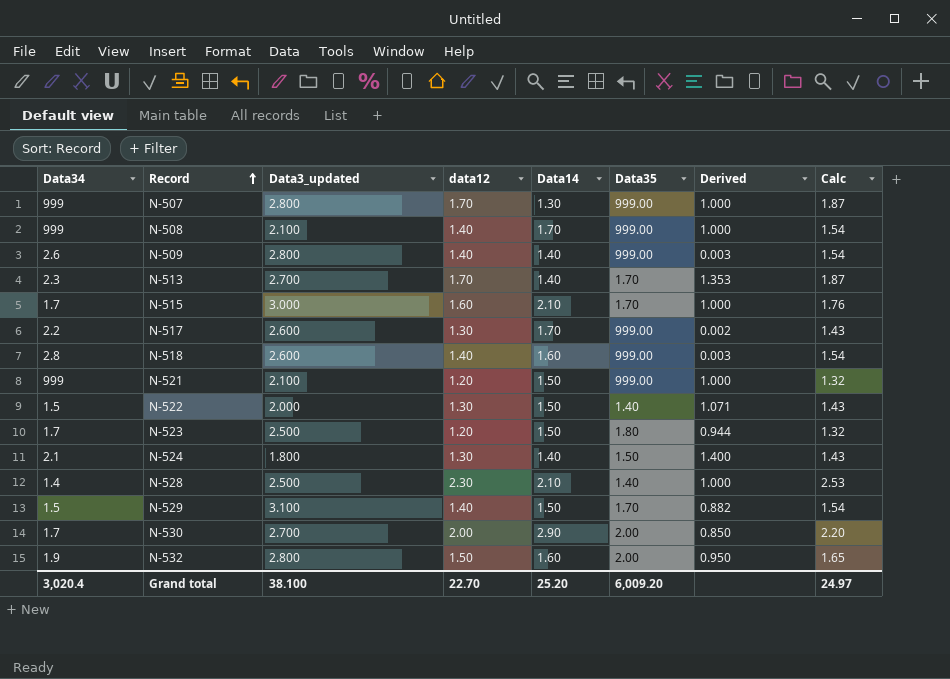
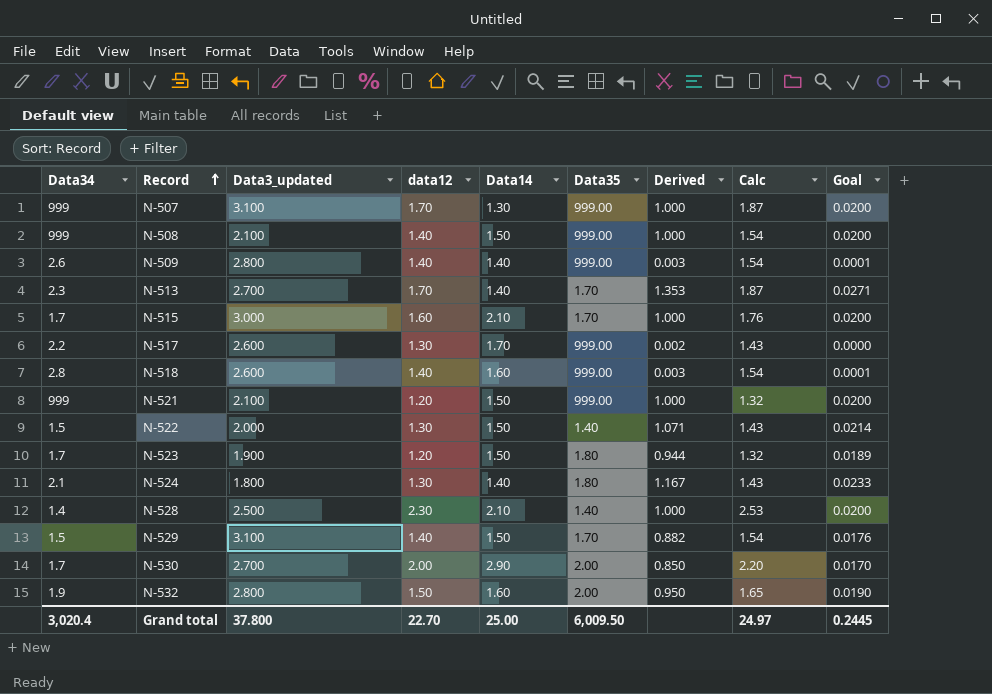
column Goal | formula: none -> [Derived] * 0.02
N-507 | Data3_updated: 2.800 -> 3.100
N-508 | Data14: 1.70 -> 1.50
N-523 | Data3_updated: 2.500 -> 1.900
N-524 | Data35: 1.50 -> 1.80
N-524 | Derived: 1.400 -> 1.167
Grand total | Data3_updated: 38.100 -> 37.800
Grand total | Data14: 25.20 -> 25.00
Grand total | Data35: 6,009.20 -> 6,009.50

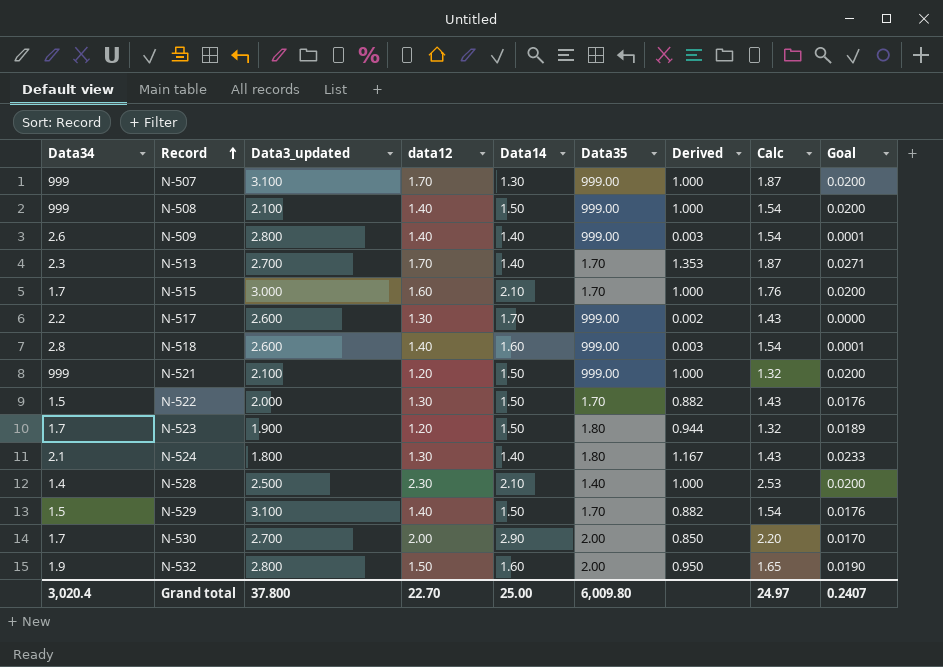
N-522 | Data35: 1.40 -> 1.70
N-522 | Derived: 1.071 -> 0.882
N-522 | Goal: 0.0214 -> 0.0176
Grand total | Data35: 6,009.50 -> 6,009.80
Grand total | Goal: 0.2445 -> 0.2407

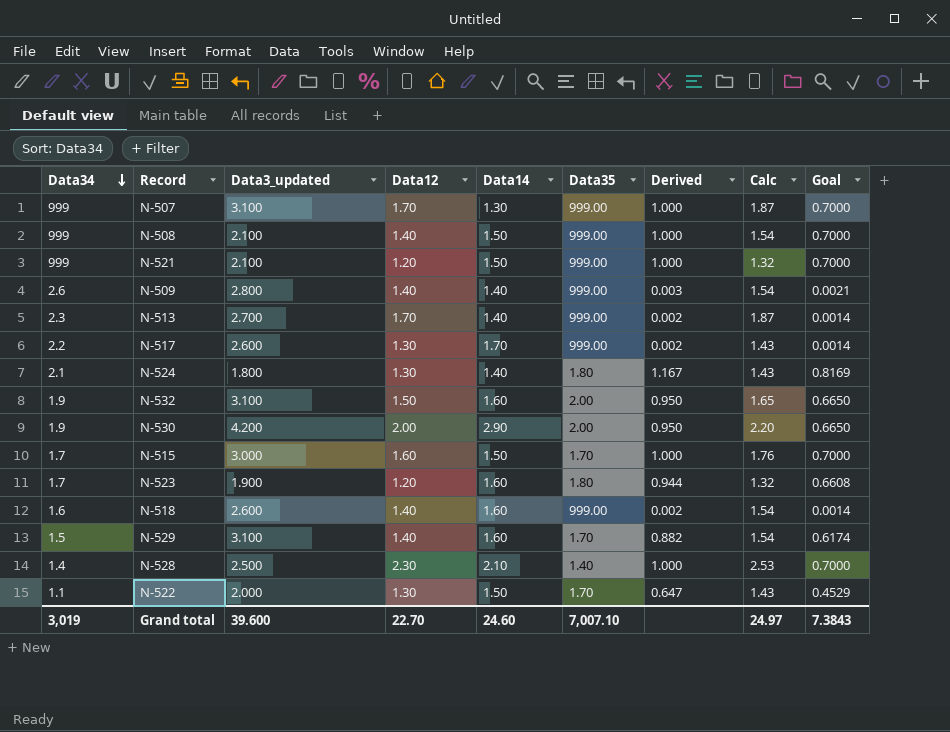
row order: Record ascending -> Data34 descending
column name: data12 -> Data12
column Goal | formula: [Derived] * 0.02 -> [Derived] * 0.7
N-513 | Data35: 1.70 -> 999.00
N-513 | Derived: 1.353 -> 0.002
N-532 | Data3_updated: 2.800 -> 3.100
N-530 | Data34: 1.7 -> 1.9
N-530 | Data3_updated: 2.700 -> 4.200
N-530 | Derived: 0.850 -> 0.950
N-515 | Data14: 2.10 -> 1.50
N-523 | Data14: 1.50 -> 1.60
N-518 | Data34: 2.8 -> 1.6
N-518 | Derived: 0.003 -> 0.002
N-529 | Data14: 1.50 -> 1.60
N-522 | Data34: 1.5 -> 1.1
N-522 | Derived: 0.882 -> 0.647
Grand total | Data34: 3,020.4 -> 3,019
Grand total | Data3_updated: 37.800 -> 39.600
Grand total | Data14: 25.00 -> 24.60
Grand total | Data35: 6,009.80 -> 7,007.10
Grand total | Goal: 0.2407 -> 7.3843

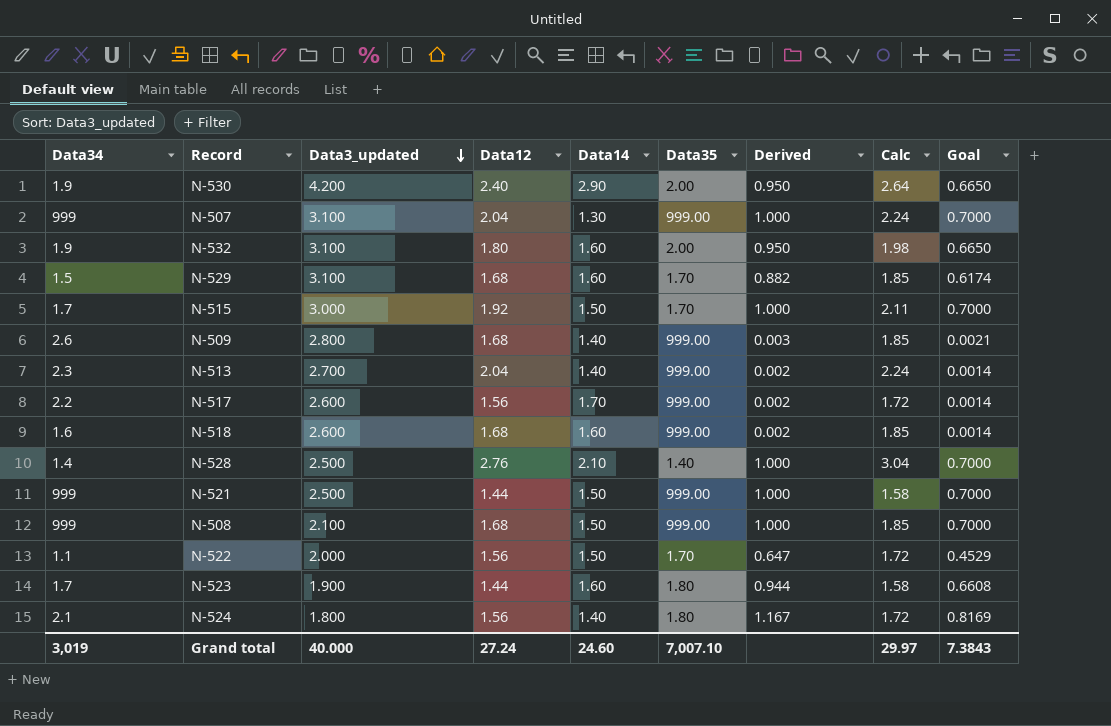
row order: Data34 descending -> Data3_updated descending
N-530 | Data12: 2.00 -> 2.40
N-530 | Calc: 2.20 -> 2.64
N-507 | Data12: 1.70 -> 2.04
N-507 | Calc: 1.87 -> 2.24
N-532 | Data12: 1.50 -> 1.80
N-532 | Calc: 1.65 -> 1.98
N-529 | Data12: 1.40 -> 1.68
N-529 | Calc: 1.54 -> 1.85
N-515 | Data12: 1.60 -> 1.92
N-515 | Calc: 1.76 -> 2.11
N-509 | Data12: 1.40 -> 1.68
N-509 | Calc: 1.54 -> 1.85
N-513 | Data12: 1.70 -> 2.04
N-513 | Calc: 1.87 -> 2.24
N-517 | Data12: 1.30 -> 1.56
N-517 | Calc: 1.43 -> 1.72
N-518 | Data12: 1.40 -> 1.68
N-518 | Calc: 1.54 -> 1.85
N-528 | Data12: 2.30 -> 2.76
N-528 | Calc: 2.53 -> 3.04
N-521 | Data3_updated: 2.100 -> 2.500
N-521 | Data12: 1.20 -> 1.44
N-521 | Calc: 1.32 -> 1.58
N-508 | Data12: 1.40 -> 1.68
N-508 | Calc: 1.54 -> 1.85
N-522 | Data12: 1.30 -> 1.56
N-522 | Calc: 1.43 -> 1.72
N-523 | Data12: 1.20 -> 1.44
N-523 | Calc: 1.32 -> 1.58
N-524 | Data12: 1.30 -> 1.56
N-524 | Calc: 1.43 -> 1.72
Grand total | Data3_updated: 39.600 -> 40.000
Grand total | Data12: 22.70 -> 27.24
Grand total | Calc: 24.97 -> 29.97

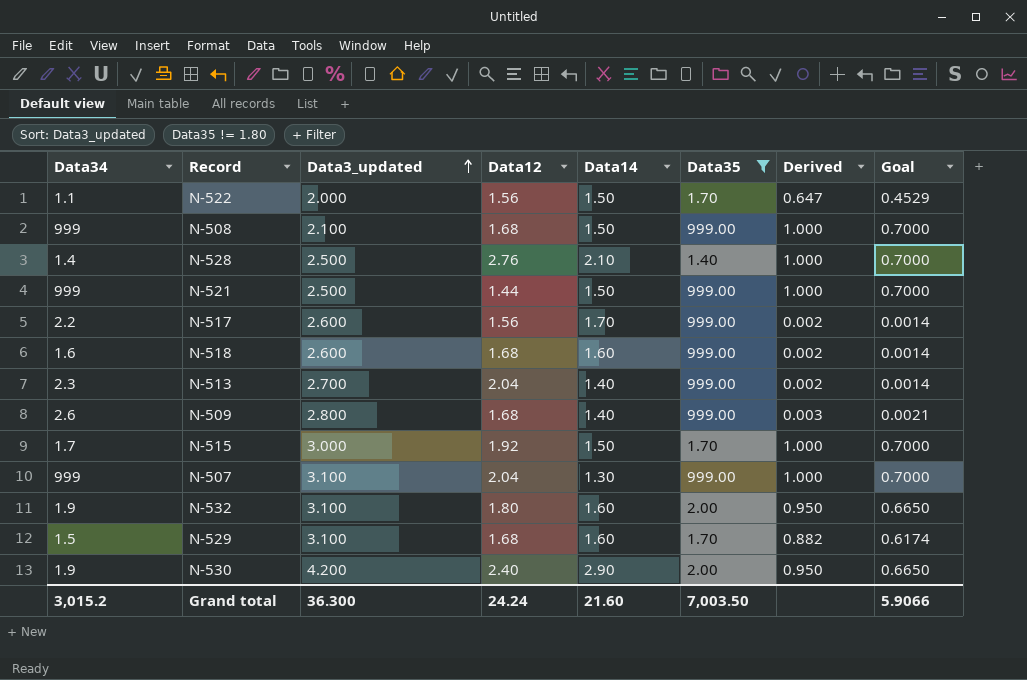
filter: none -> Data35 != 1.80
row order: Data3_updated descending -> Data3_updated ascending
column Calc | formula: [Data12] * 1.1 -> none
Grand total | Data34: 3,019 -> 3,015.2
Grand total | Data3_updated: 40.000 -> 36.300
Grand total | Data12: 27.24 -> 24.24
Grand total | Data14: 24.60 -> 21.60
Grand total | Data35: 7,007.10 -> 7,003.50
Grand total | Goal: 7.3843 -> 5.9066

